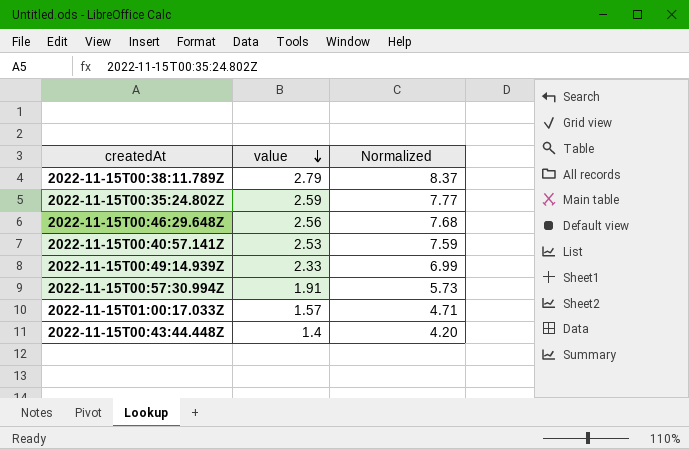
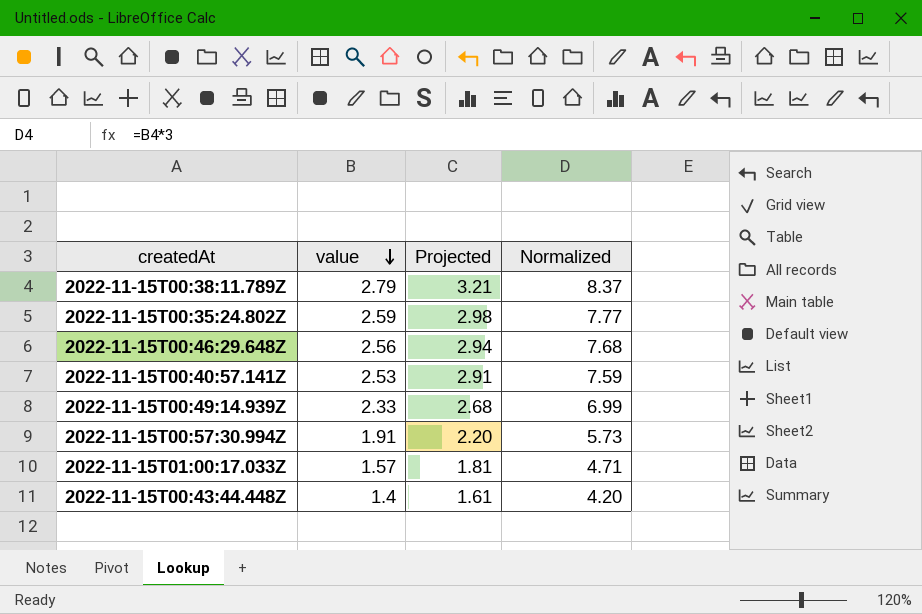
column Projected | formula: none -> [value] * 1.15

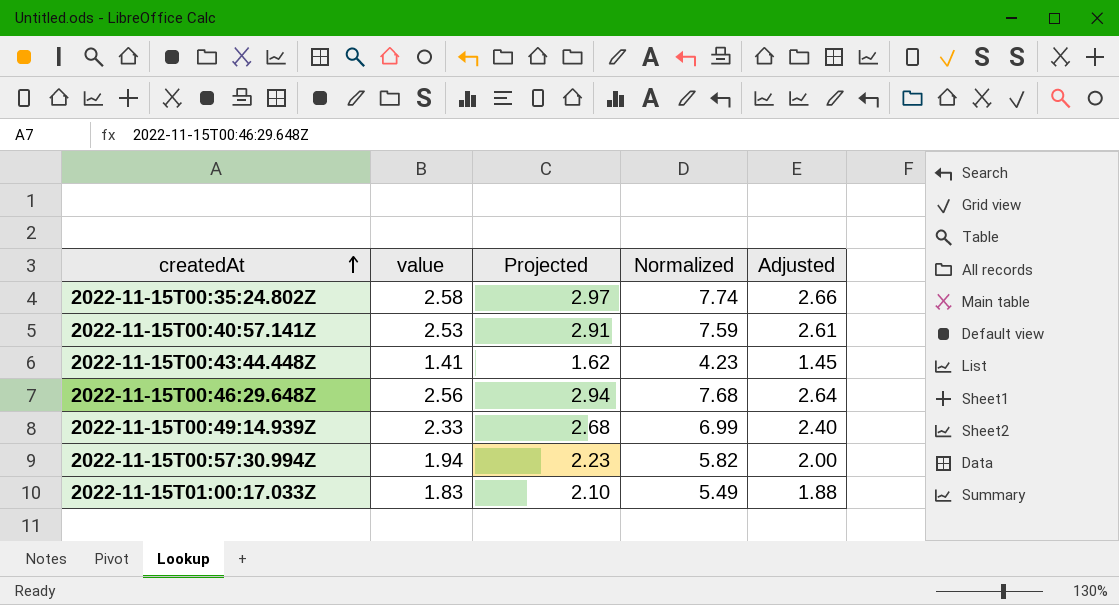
row order: value descending -> createdAt ascending
column Adjusted | formula: none -> [value] * 1.03
row 2022-11-15T00:38:11.789Z: 2.79 | 3.21 | 8.37 -> none
2022-11-15T00:35:24.802Z | value: 2.59 -> 2.58
2022-11-15T00:35:24.802Z | Projected: 2.98 -> 2.97
2022-11-15T00:35:24.802Z | Normalized: 7.77 -> 7.74
2022-11-15T00:43:44.448Z | value: 1.4 -> 1.41
2022-11-15T00:43:44.448Z | Projected: 1.61 -> 1.62
2022-11-15T00:43:44.448Z | Normalized: 4.20 -> 4.23
2022-11-15T00:57:30.994Z | value: 1.91 -> 1.94
2022-11-15T00:57:30.994Z | Projected: 2.20 -> 2.23
2022-11-15T00:57:30.994Z | Normalized: 5.73 -> 5.82
2022-11-15T01:00:17.033Z | value: 1.57 -> 1.83
2022-11-15T01:00:17.033Z | Projected: 1.81 -> 2.10
2022-11-15T01:00:17.033Z | Normalized: 4.71 -> 5.49

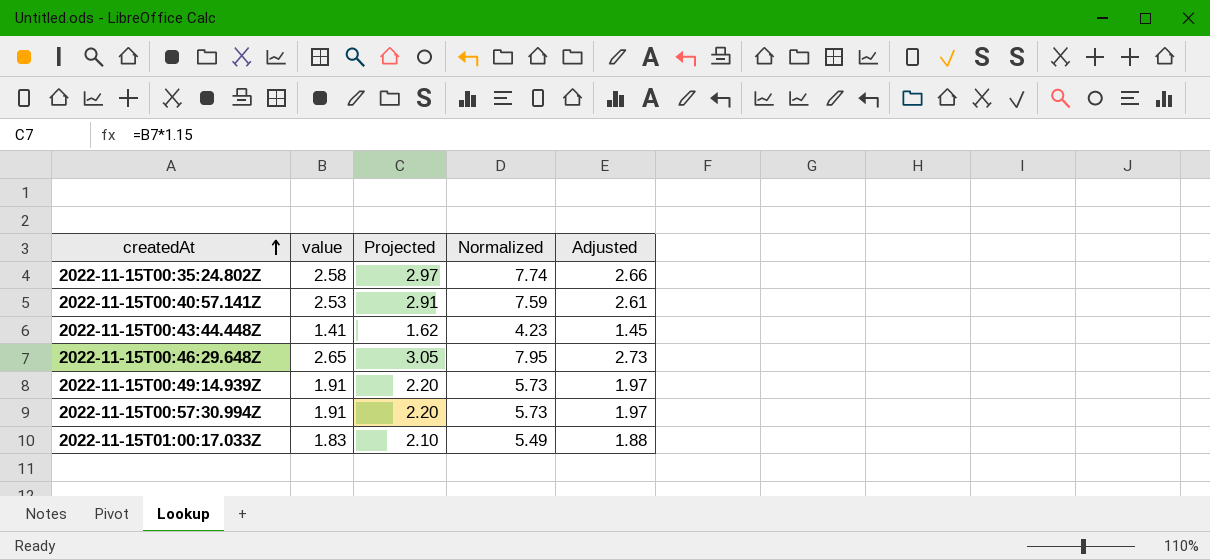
2022-11-15T00:46:29.648Z | value: 2.56 -> 2.65
2022-11-15T00:46:29.648Z | Projected: 2.94 -> 3.05
2022-11-15T00:46:29.648Z | Normalized: 7.68 -> 7.95
2022-11-15T00:46:29.648Z | Adjusted: 2.64 -> 2.73
2022-11-15T00:49:14.939Z | value: 2.33 -> 1.91
2022-11-15T00:49:14.939Z | Projected: 2.68 -> 2.20
2022-11-15T00:49:14.939Z | Normalized: 6.99 -> 5.73
2022-11-15T00:49:14.939Z | Adjusted: 2.40 -> 1.97
2022-11-15T00:57:30.994Z | value: 1.94 -> 1.91
2022-11-15T00:57:30.994Z | Projected: 2.23 -> 2.20
2022-11-15T00:57:30.994Z | Normalized: 5.82 -> 5.73
2022-11-15T00:57:30.994Z | Adjusted: 2.00 -> 1.97

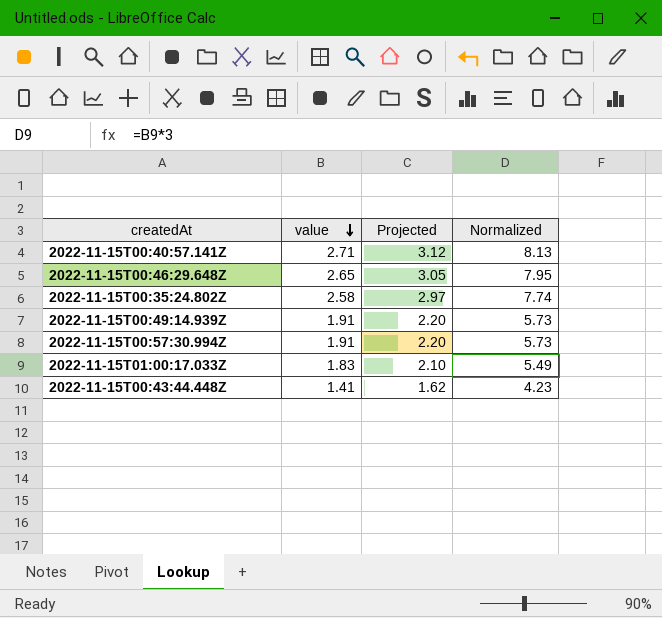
row order: createdAt ascending -> value descending
column Adjusted | formula: [value] * 1.03 -> none
2022-11-15T00:40:57.141Z | value: 2.53 -> 2.71
2022-11-15T00:40:57.141Z | Projected: 2.91 -> 3.12
2022-11-15T00:40:57.141Z | Normalized: 7.59 -> 8.13

